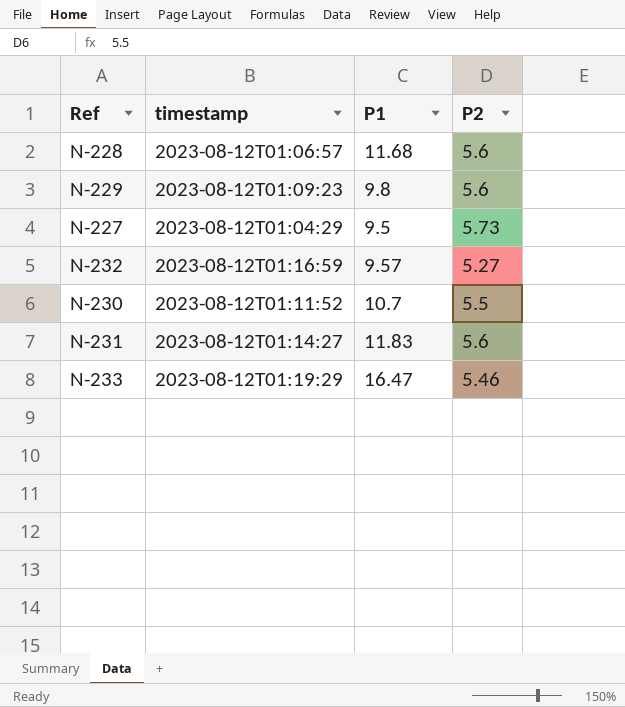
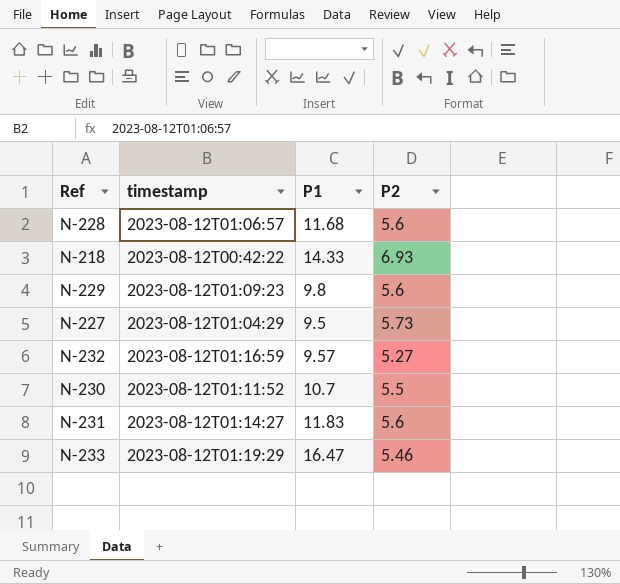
row N-218: none -> 2023-08-12T00:42:22 | 14.33 | 6.93

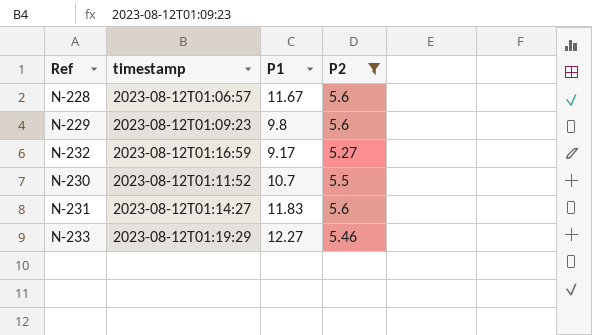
filter: none -> P2 <= 5.6
N-228 | P1: 11.68 -> 11.67
N-232 | P1: 9.57 -> 9.17
N-233 | P1: 16.47 -> 12.27

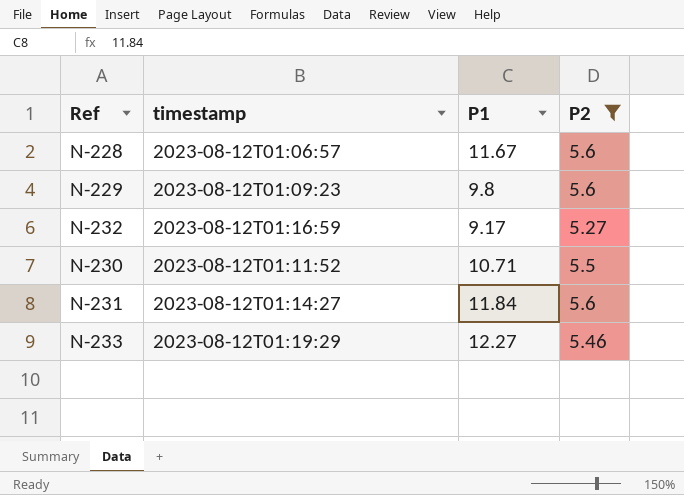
N-230 | P1: 10.7 -> 10.71
N-231 | P1: 11.83 -> 11.84

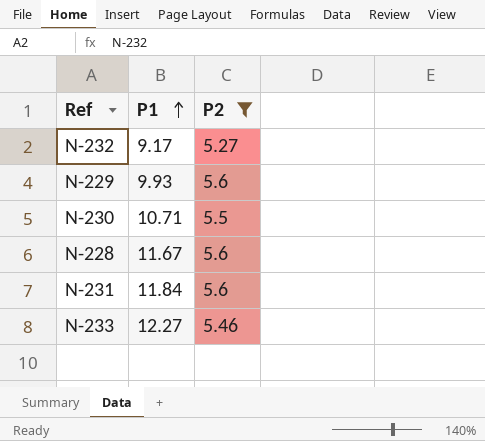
row order: none -> P1 ascending
column timestamp | position: 2 -> none
N-229 | P1: 9.8 -> 9.93

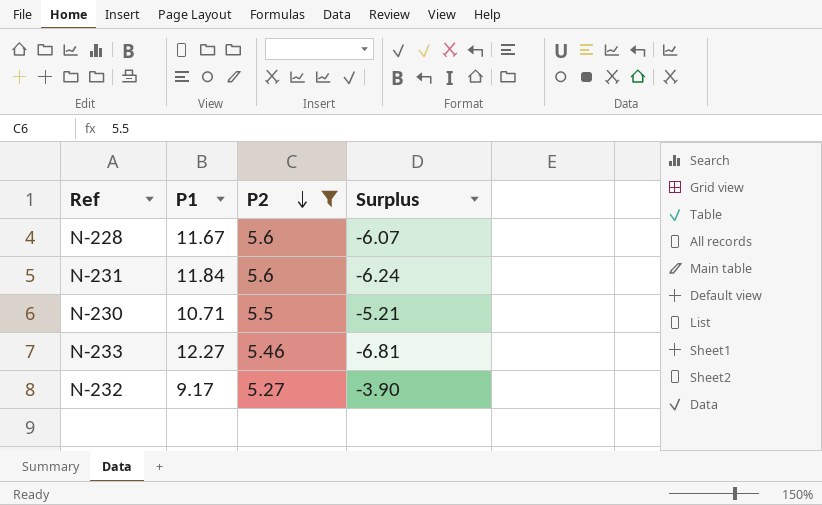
row order: P1 ascending -> P2 descending
column Surplus | formula: none -> [P2] - [P1]
row N-229: 9.93 | 5.6 -> none

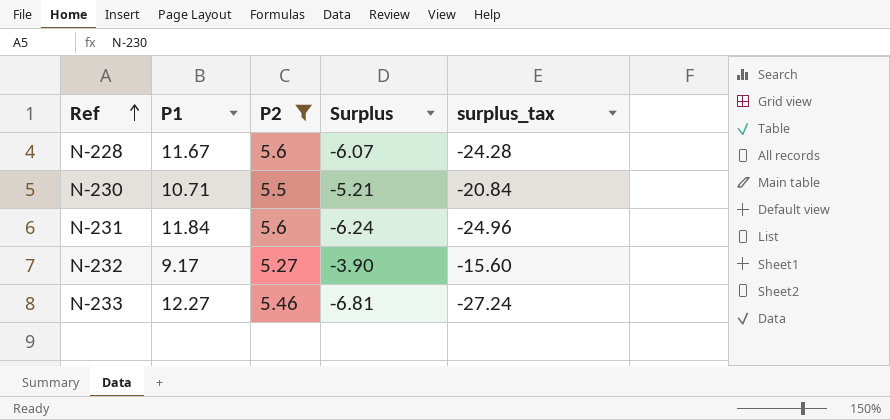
row order: P2 descending -> Ref ascending
column surplus_tax | formula: none -> [Surplus] * 4

